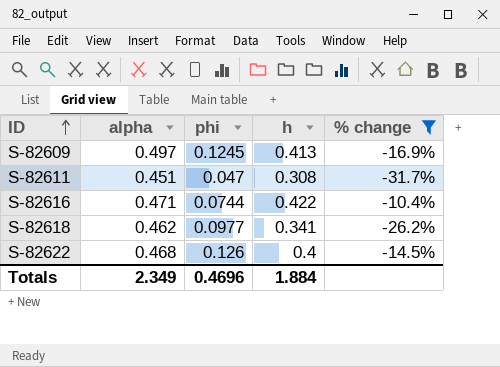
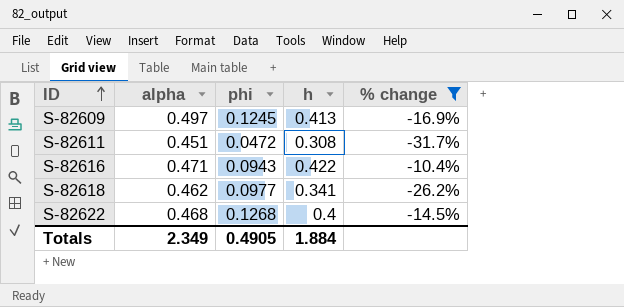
S-82611 | phi: 0.047 -> 0.0472
S-82616 | phi: 0.0744 -> 0.0943
S-82622 | phi: 0.126 -> 0.1268
Totals | phi: 0.4696 -> 0.4905

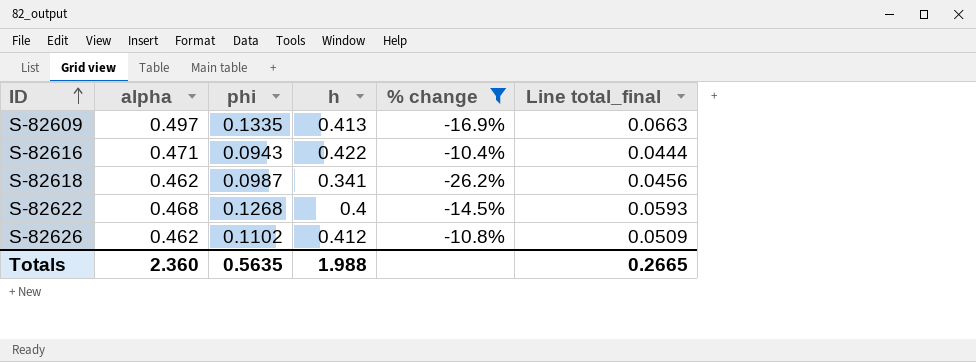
column Line total_final | formula: none -> [alpha] * [phi]
row S-82611: 0.451 | 0.0472 | 0.308 | -31.7% -> none
S-82609 | phi: 0.1245 -> 0.1335
S-82618 | phi: 0.0977 -> 0.0987
row S-82626: none -> 0.462 | 0.1102 | 0.412 | -10.8% | 0.0509
Totals | alpha: 2.349 -> 2.360
Totals | phi: 0.4905 -> 0.5635
Totals | h: 1.884 -> 1.988

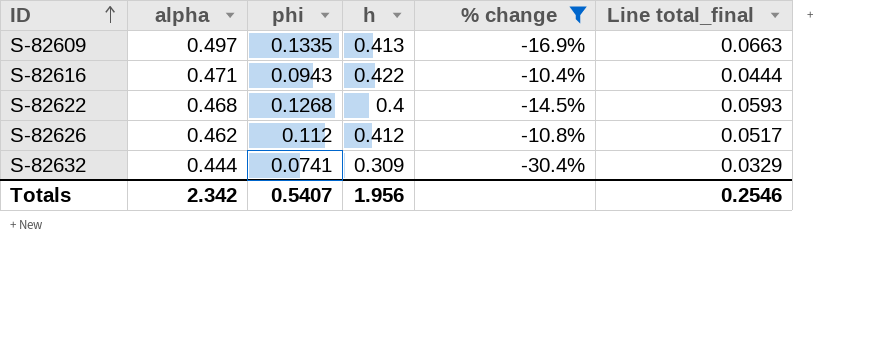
row S-82618: 0.462 | 0.0987 | 0.341 | -26.2% | 0.0456 -> none
S-82626 | phi: 0.1102 -> 0.112
S-82626 | Line total_final: 0.0509 -> 0.0517
row S-82632: none -> 0.444 | 0.0741 | 0.309 | -30.4% | 0.0329
Totals | alpha: 2.360 -> 2.342
Totals | phi: 0.5635 -> 0.5407
Totals | h: 1.988 -> 1.956
Totals | Line total_final: 0.2665 -> 0.2546

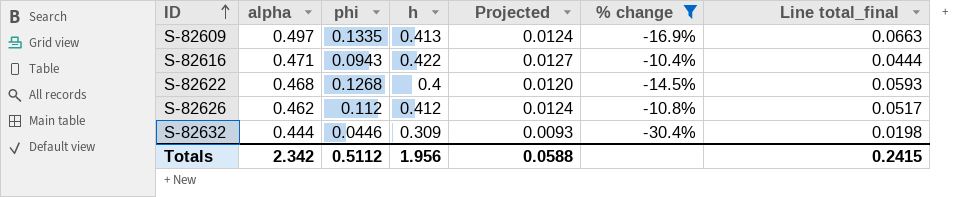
column Projected | formula: none -> [h] * 0.03
S-82632 | phi: 0.0741 -> 0.0446
S-82632 | Line total_final: 0.0329 -> 0.0198
Totals | phi: 0.5407 -> 0.5112
Totals | Line total_final: 0.2546 -> 0.2415

